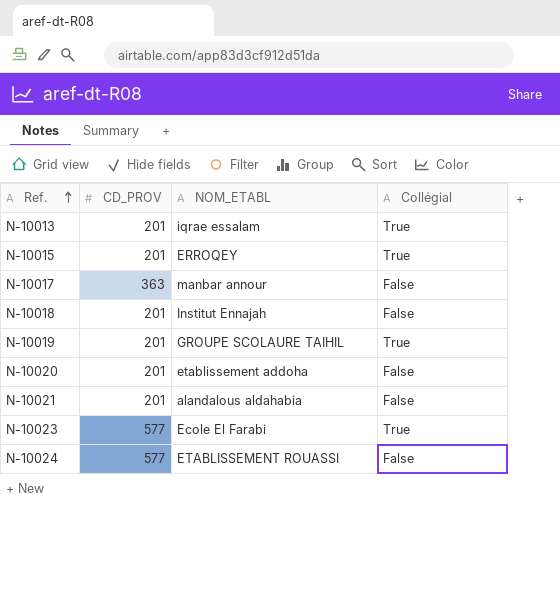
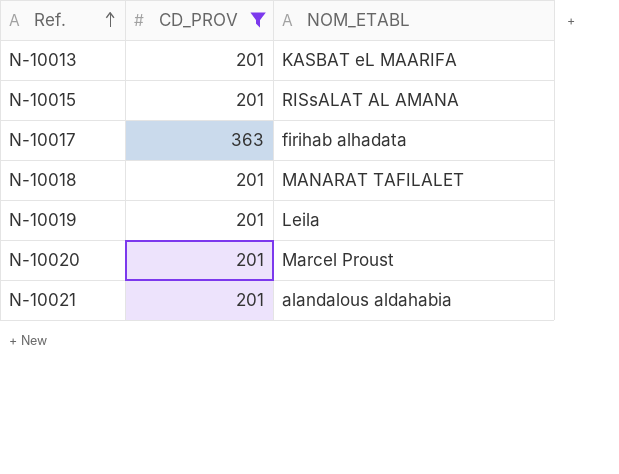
filter: none -> CD_PROV != 577
column Collégial | position: 4 -> none
N-10013 | NOM_ETABL: iqrae essalam -> KASBAT eL MAARIFA
N-10015 | NOM_ETABL: ERROQEY -> RISsALAT AL AMANA
N-10017 | NOM_ETABL: manbar annour -> firihab alhadata
N-10018 | NOM_ETABL: Institut Ennajah -> MANARAT TAFILALET
N-10019 | NOM_ETABL: GROUPE SCOLAURE TAIHIL -> Leila
N-10020 | NOM_ETABL: etablissement addoha -> Marcel Proust

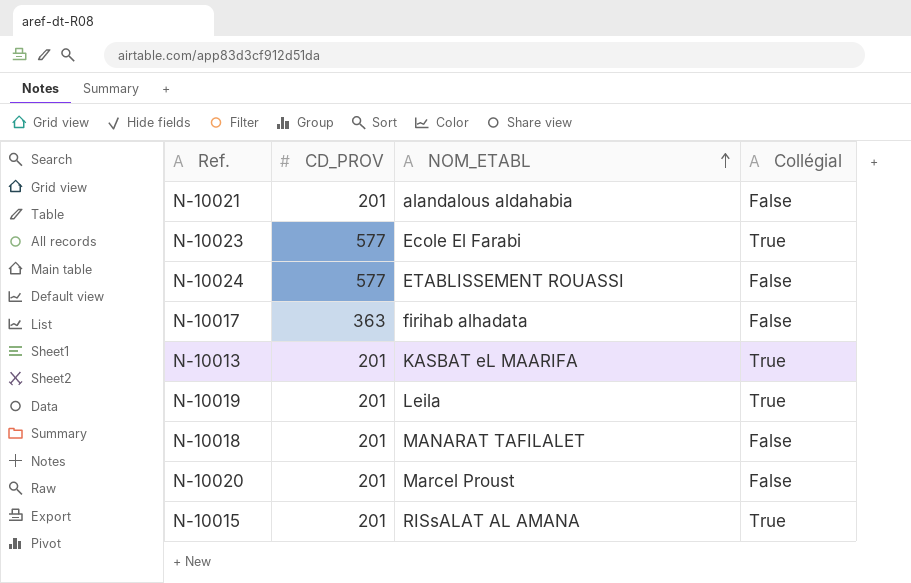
filter: CD_PROV != 577 -> none
row order: Ref. ascending -> NOM_ETABL ascending
column Collégial | position: none -> 4

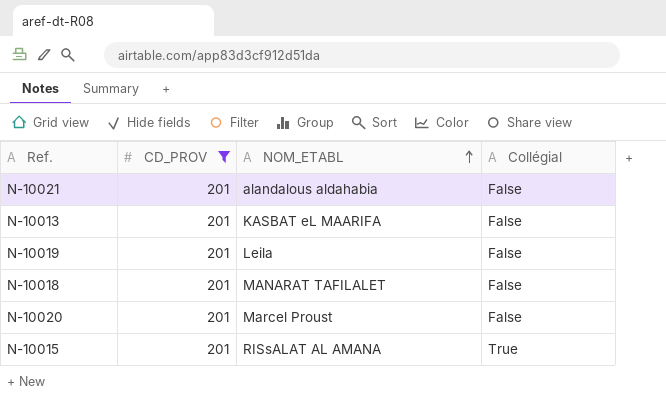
filter: none -> CD_PROV = 201
N-10013 | Collégial: True -> False
N-10019 | Collégial: True -> False

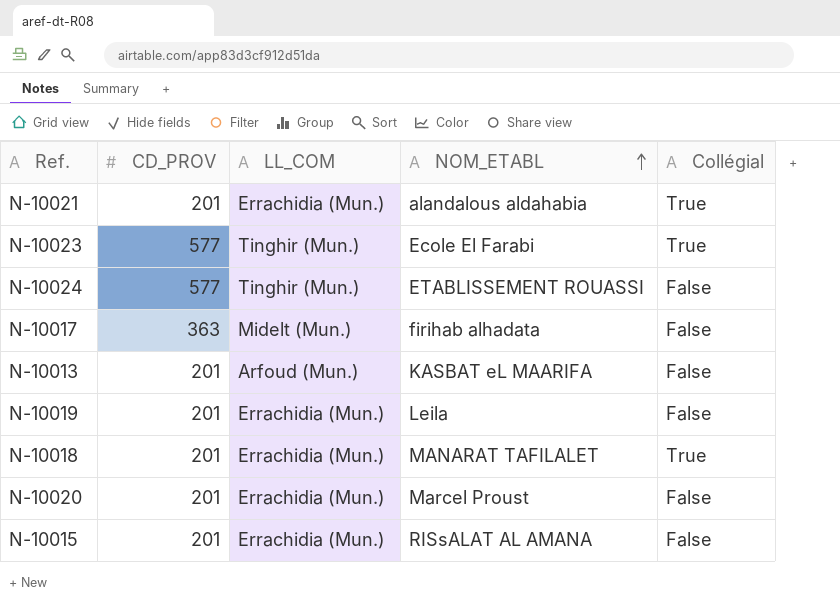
filter: CD_PROV = 201 -> none
column LL_COM | position: none -> 3
N-10021 | Collégial: False -> True
N-10018 | Collégial: False -> True
N-10015 | Collégial: True -> False

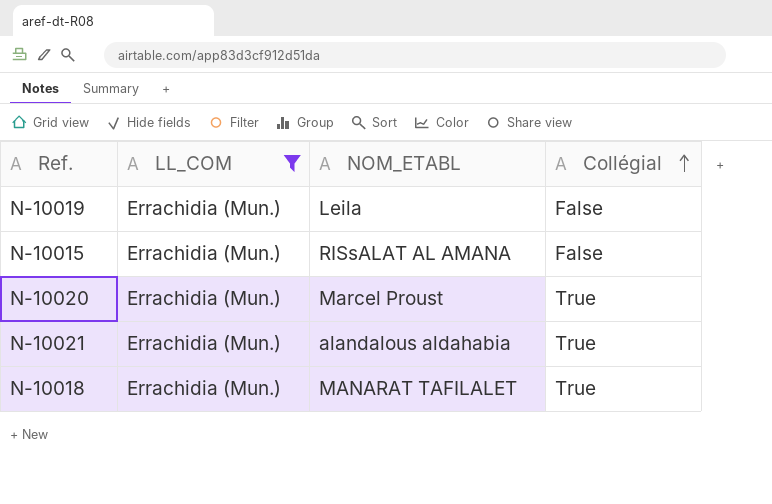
filter: none -> LL_COM = Errachidia (Mun.)
row order: NOM_ETABL ascending -> Collégial ascending
column CD_PROV | position: 2 -> none
N-10020 | Collégial: False -> True

